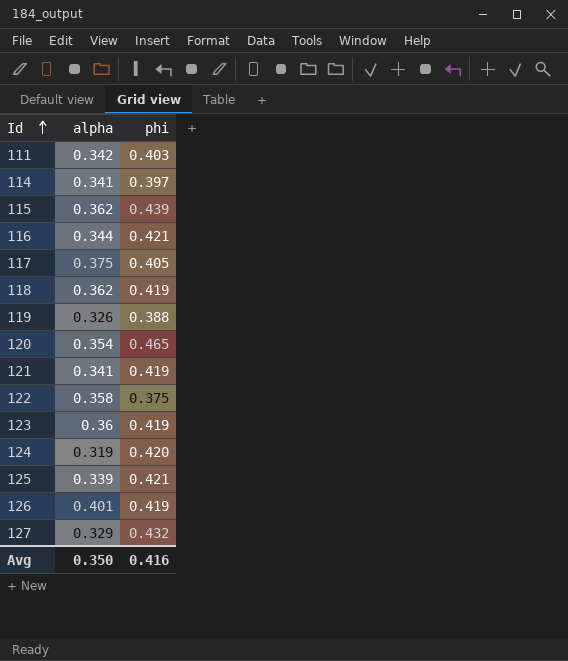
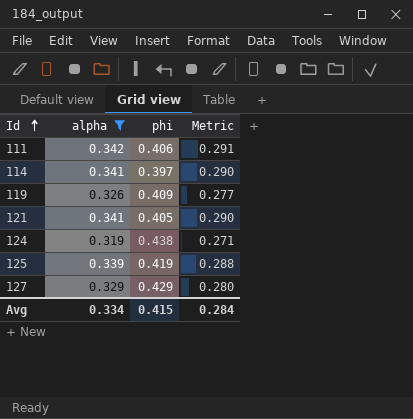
filter: none -> alpha <= 0.342
column Metric | formula: none -> [alpha] * 0.85
111 | phi: 0.403 -> 0.406
119 | phi: 0.388 -> 0.409
121 | phi: 0.419 -> 0.405
124 | phi: 0.420 -> 0.438
125 | phi: 0.421 -> 0.419
127 | phi: 0.432 -> 0.429
Avg | alpha: 0.350 -> 0.334
Avg | phi: 0.416 -> 0.415

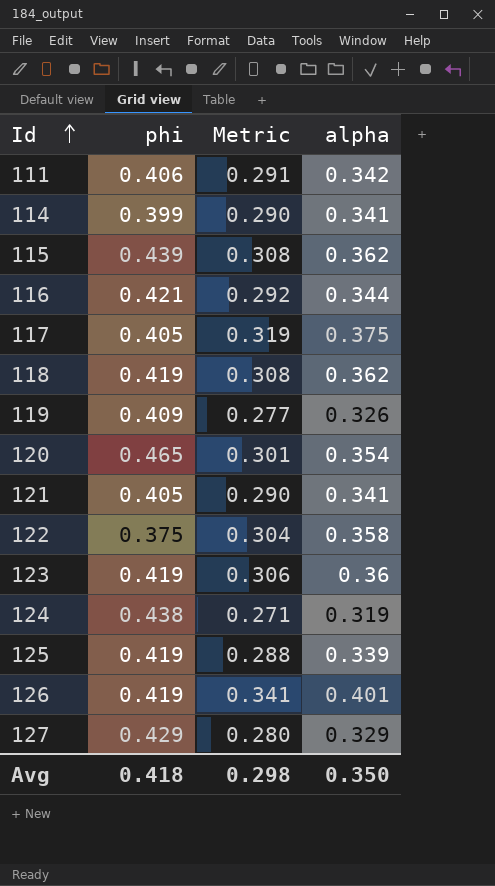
filter: alpha <= 0.342 -> none
column alpha | position: 2 -> 4
114 | phi: 0.397 -> 0.399
Avg | phi: 0.415 -> 0.418
Avg | Metric: 0.284 -> 0.298
Avg | alpha: 0.334 -> 0.350

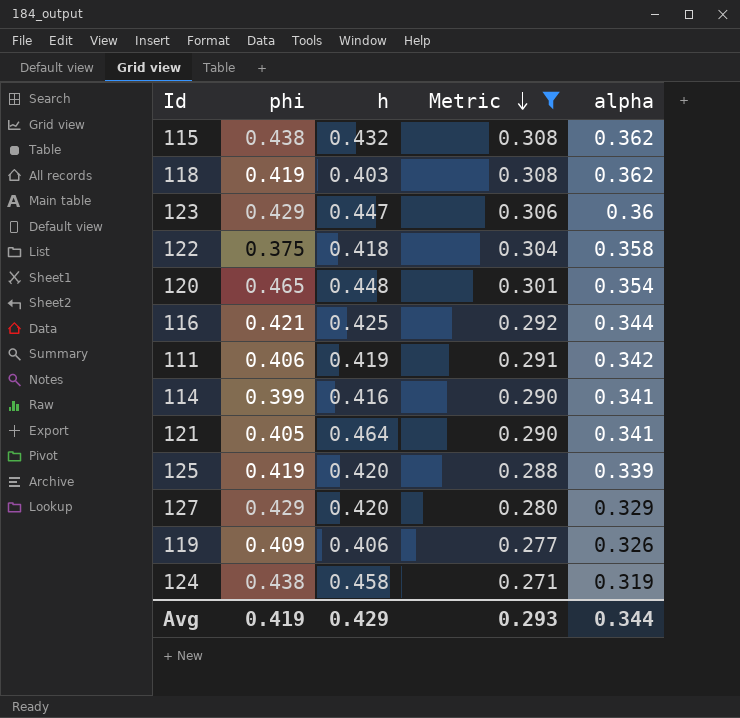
filter: none -> Metric <= 0.308
row order: Id ascending -> Metric descending
column h | position: none -> 3
115 | phi: 0.439 -> 0.438
123 | phi: 0.419 -> 0.429
Avg | phi: 0.418 -> 0.419
Avg | Metric: 0.298 -> 0.293
Avg | alpha: 0.350 -> 0.344

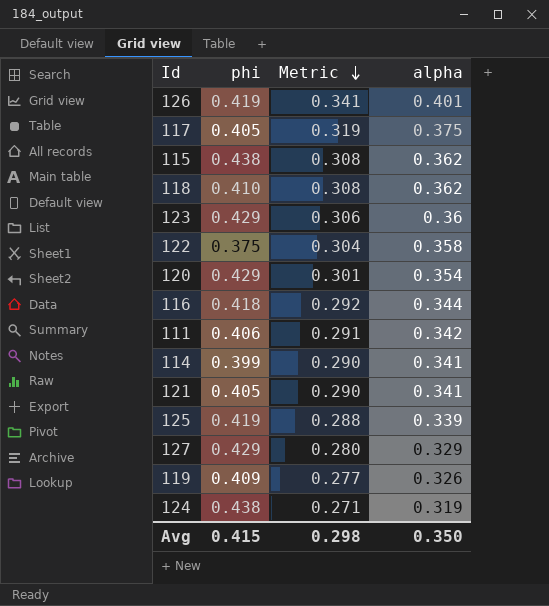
filter: Metric <= 0.308 -> none
column h | position: 3 -> none
118 | phi: 0.419 -> 0.410
120 | phi: 0.465 -> 0.429
116 | phi: 0.421 -> 0.418
Avg | phi: 0.419 -> 0.415
Avg | Metric: 0.293 -> 0.298
Avg | alpha: 0.344 -> 0.350

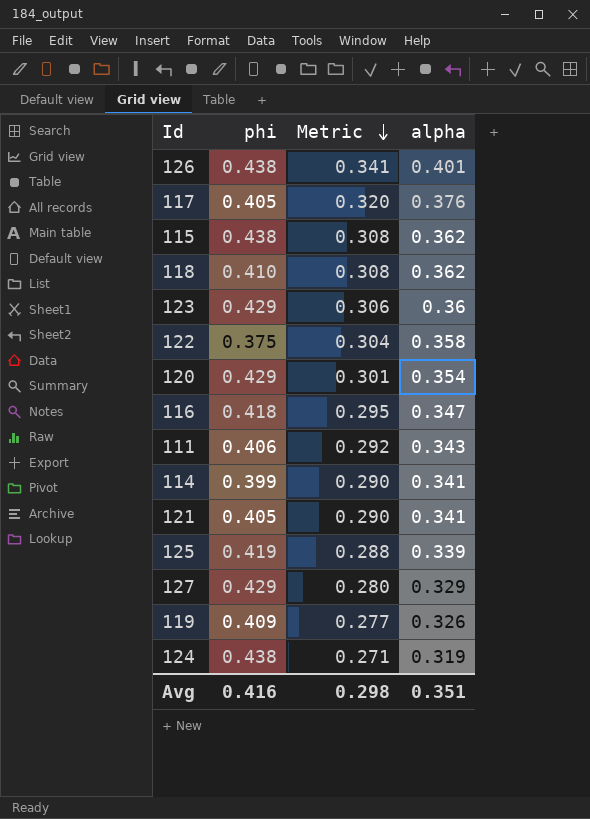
126 | phi: 0.419 -> 0.438
117 | Metric: 0.319 -> 0.320
117 | alpha: 0.375 -> 0.376
116 | Metric: 0.292 -> 0.295
116 | alpha: 0.344 -> 0.347
111 | Metric: 0.291 -> 0.292
111 | alpha: 0.342 -> 0.343
Avg | phi: 0.415 -> 0.416
Avg | alpha: 0.350 -> 0.351

